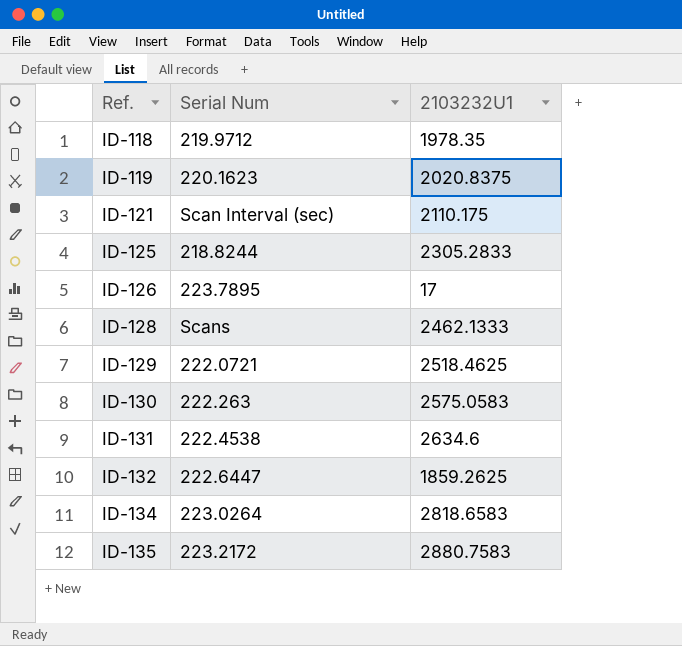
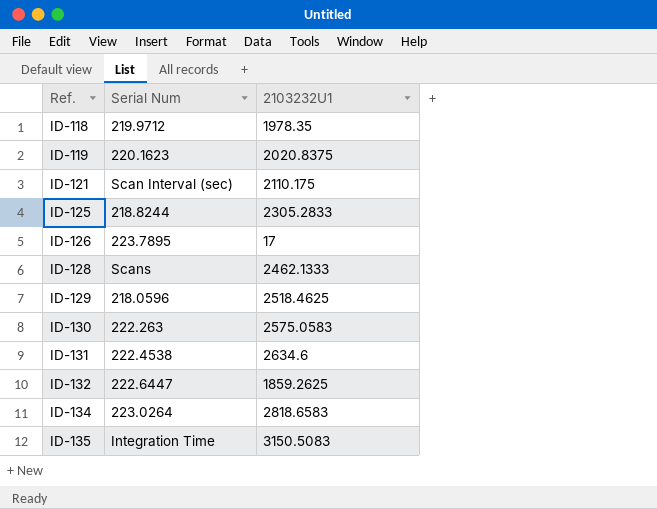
ID-129 | Serial Num: 222.0721 -> 218.0596
ID-135 | Serial Num: 223.2172 -> Integration Time
ID-135 | 2103232U1: 2880.7583 -> 3150.5083

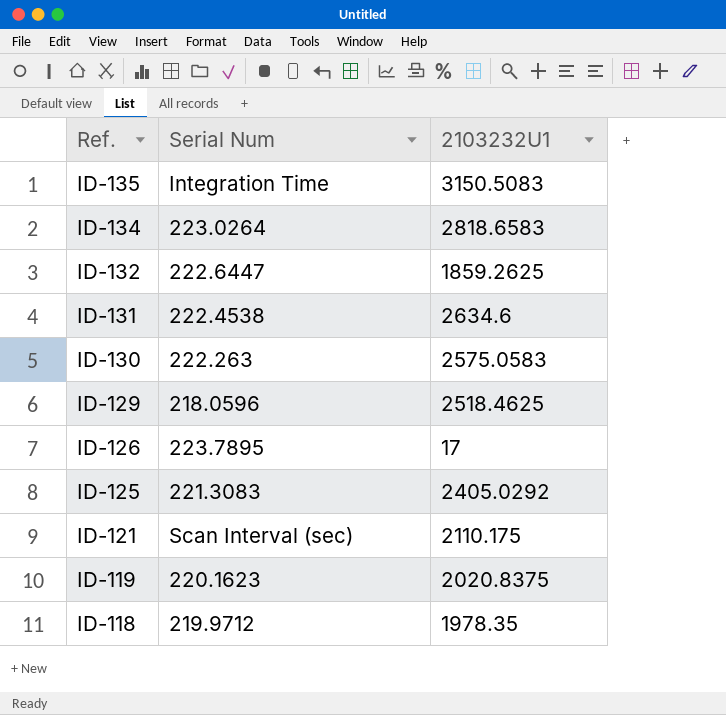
row order: Ref. ascending -> Ref. descending
row ID-128: Scans | 2462.1333 -> none
ID-125 | Serial Num: 218.8244 -> 221.3083
ID-125 | 2103232U1: 2305.2833 -> 2405.0292

